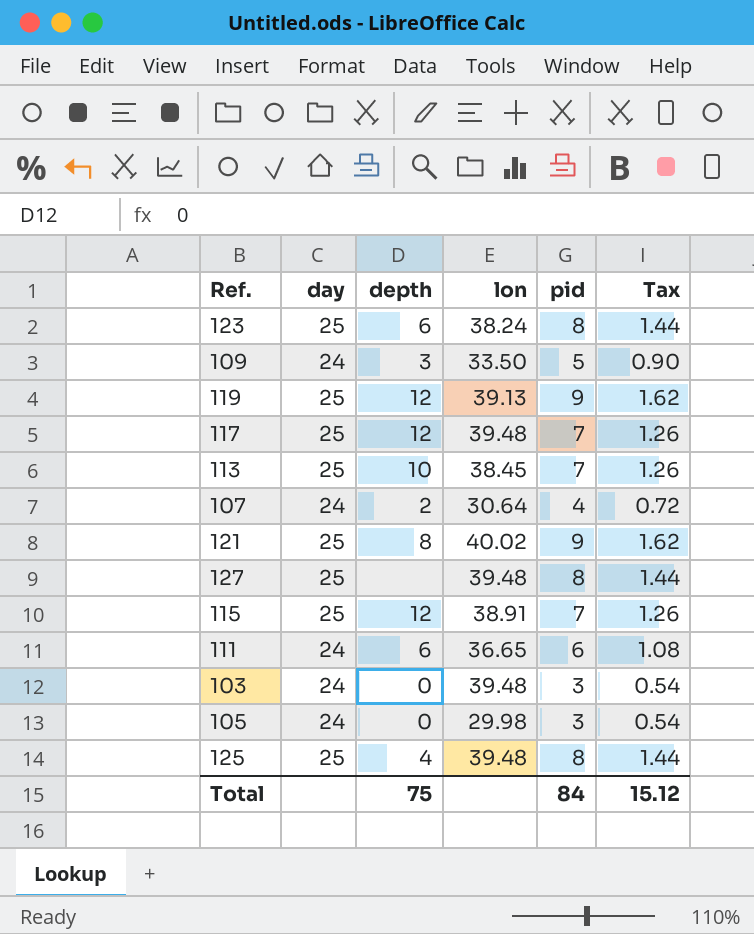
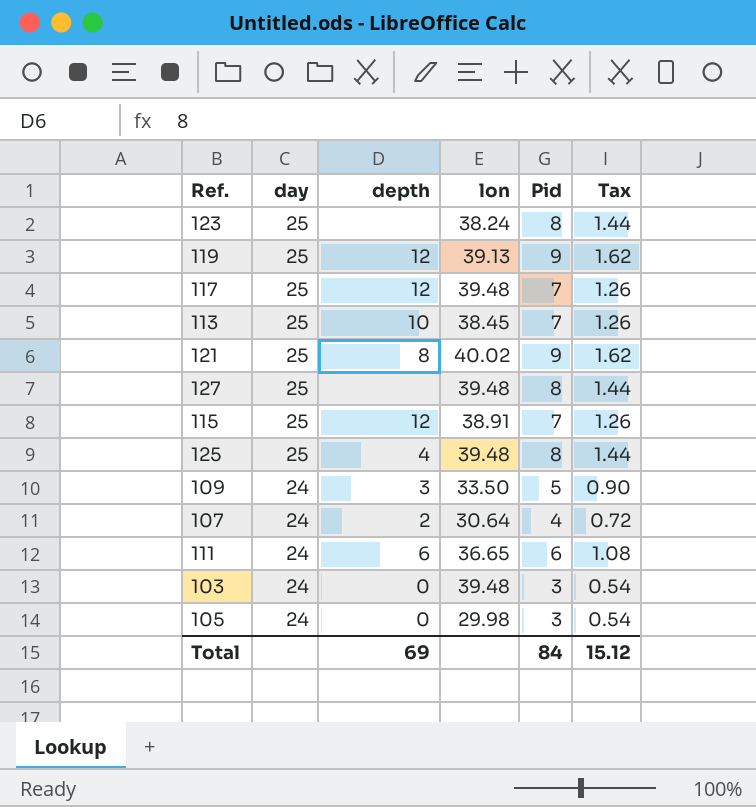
row order: none -> day descending
column name: pid -> Pid
123 | depth: 6 -> none
Total | depth: 75 -> 69

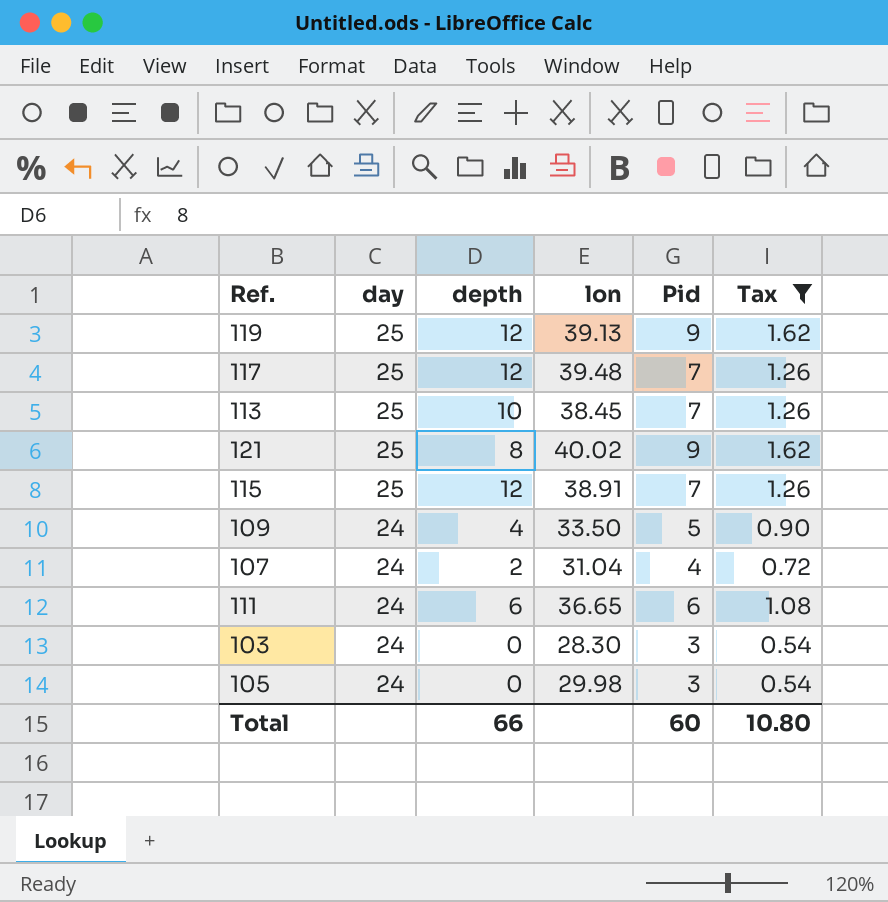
filter: none -> Tax != 1.44
109 | depth: 3 -> 4
107 | lon: 30.64 -> 31.04
103 | lon: 39.48 -> 28.30
Total | depth: 69 -> 66
Total | Pid: 84 -> 60
Total | Tax: 15.12 -> 10.80

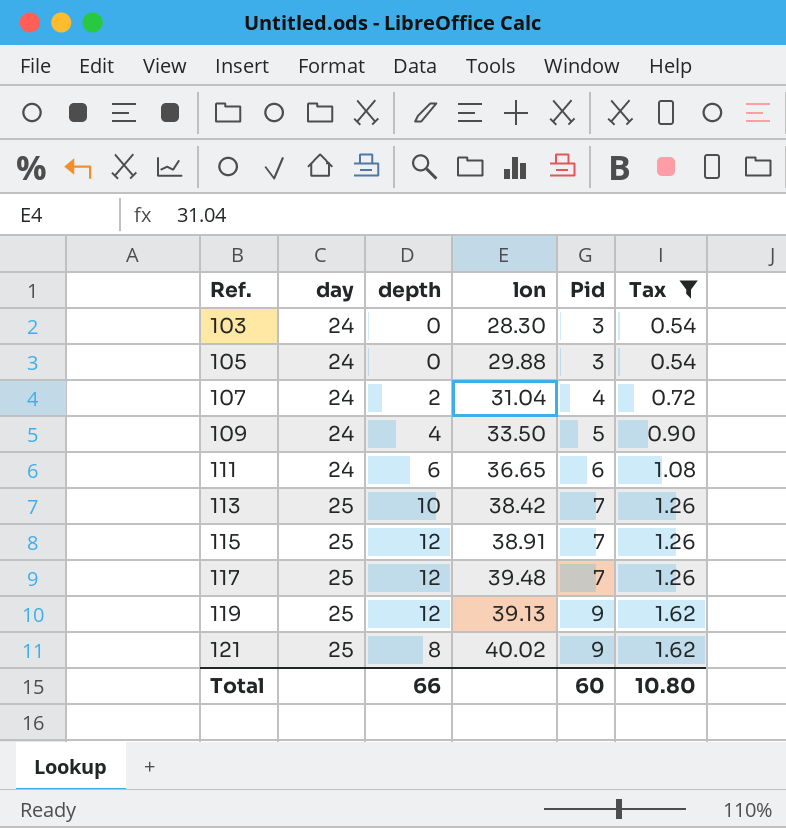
row order: day descending -> Ref. ascending
105 | lon: 29.98 -> 29.88
113 | lon: 38.45 -> 38.42

